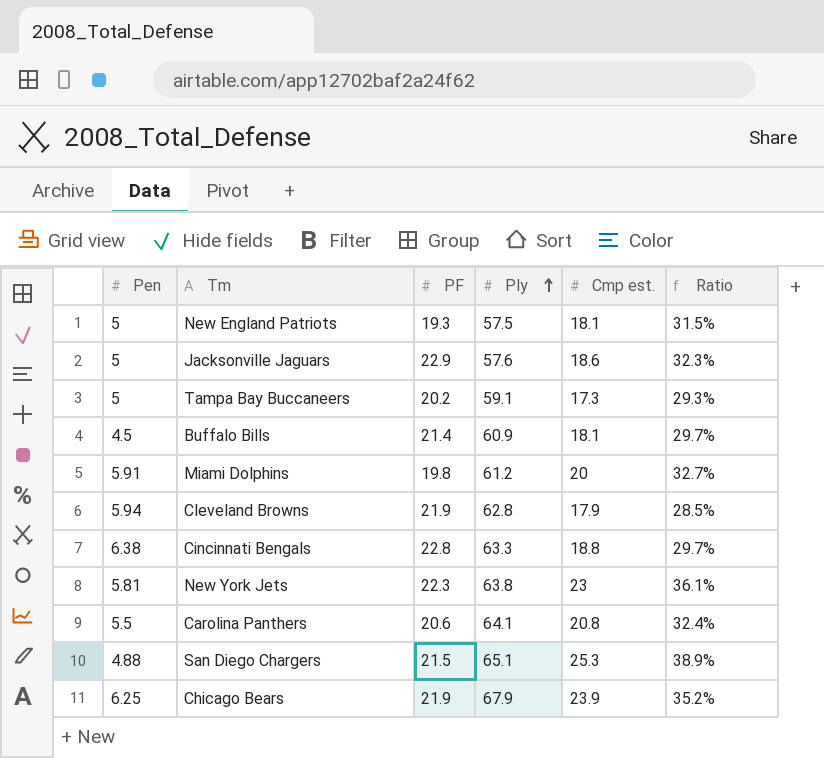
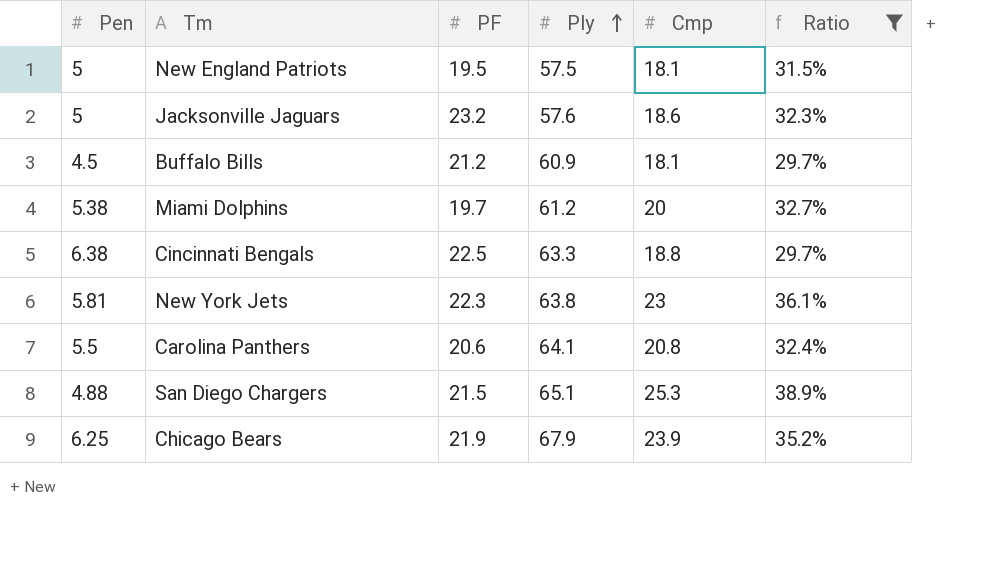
filter: none -> Ratio >= 29.7%
column name: Cmp est. -> Cmp
New England Patriots | PF: 19.3 -> 19.5
Jacksonville Jaguars | PF: 22.9 -> 23.2
Buffalo Bills | PF: 21.4 -> 21.2
Miami Dolphins | Pen: 5.91 -> 5.38
Miami Dolphins | PF: 19.8 -> 19.7
Cincinnati Bengals | PF: 22.8 -> 22.5

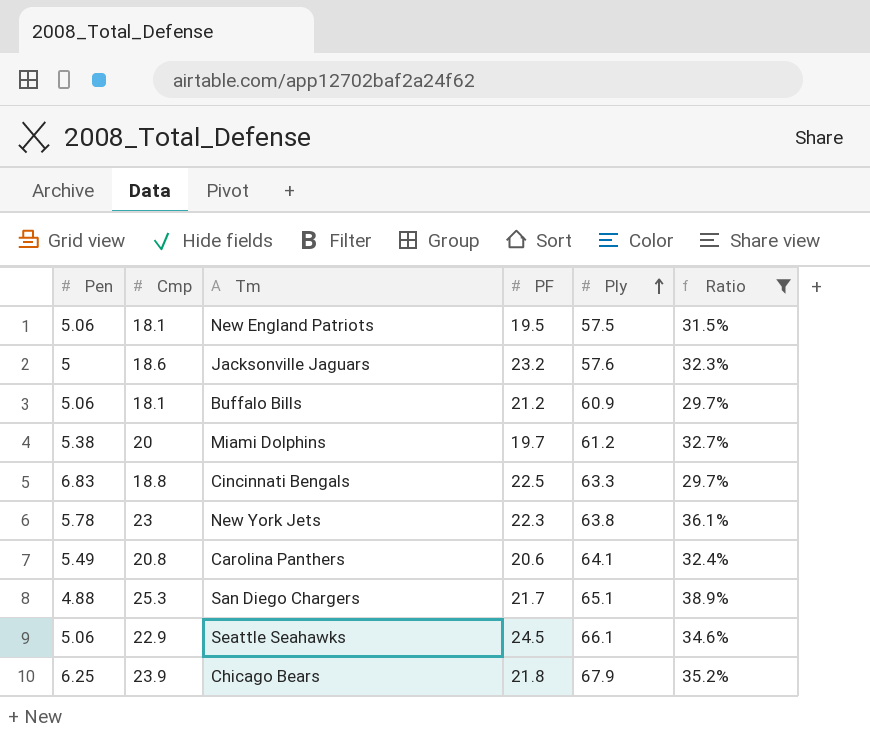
column Cmp | position: 5 -> 2
New England Patriots | Pen: 5 -> 5.06
Buffalo Bills | Pen: 4.5 -> 5.06
Cincinnati Bengals | Pen: 6.38 -> 6.83
New York Jets | Pen: 5.81 -> 5.78
Carolina Panthers | Pen: 5.5 -> 5.49
San Diego Chargers | PF: 21.5 -> 21.7
row Seattle Seahawks: none -> 5.06 | 22.9 | 24.5 | 66.1 | 34.6%
Chicago Bears | PF: 21.9 -> 21.8

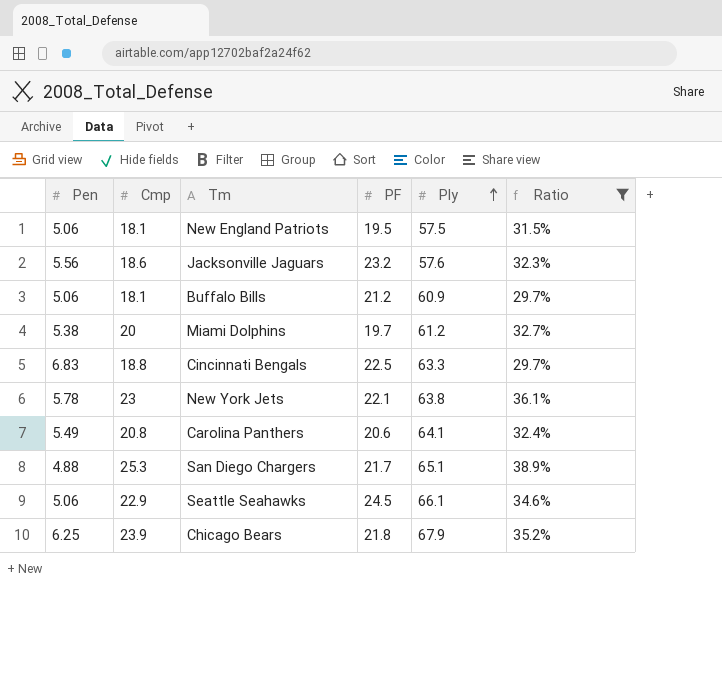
Jacksonville Jaguars | Pen: 5 -> 5.56
New York Jets | PF: 22.3 -> 22.1

